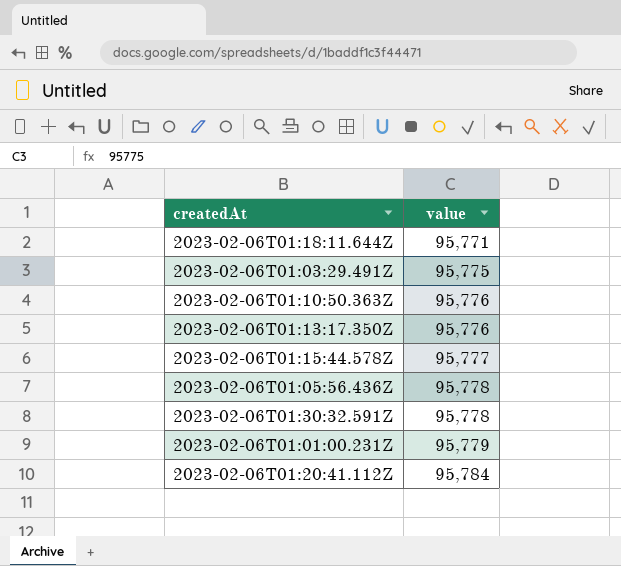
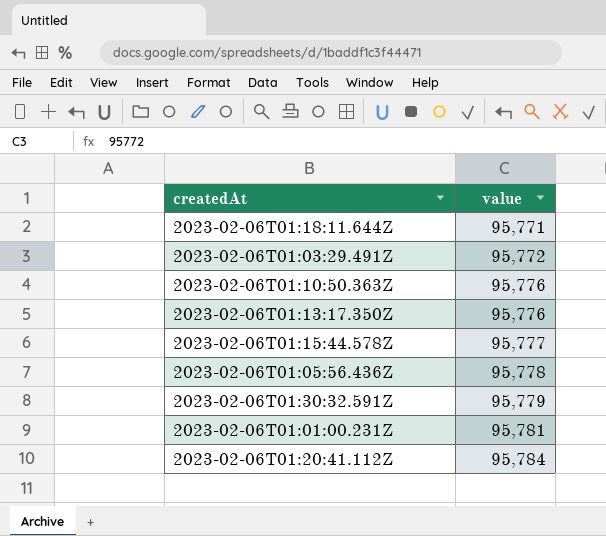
2023-02-06T01:03:29.491Z | value: 95,775 -> 95,772
2023-02-06T01:30:32.591Z | value: 95,778 -> 95,779
2023-02-06T01:01:00.231Z | value: 95,779 -> 95,781

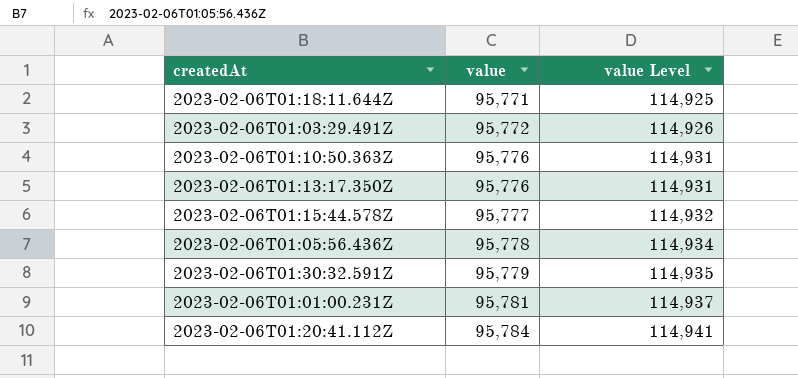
column value Level | formula: none -> [value] * 1.2

